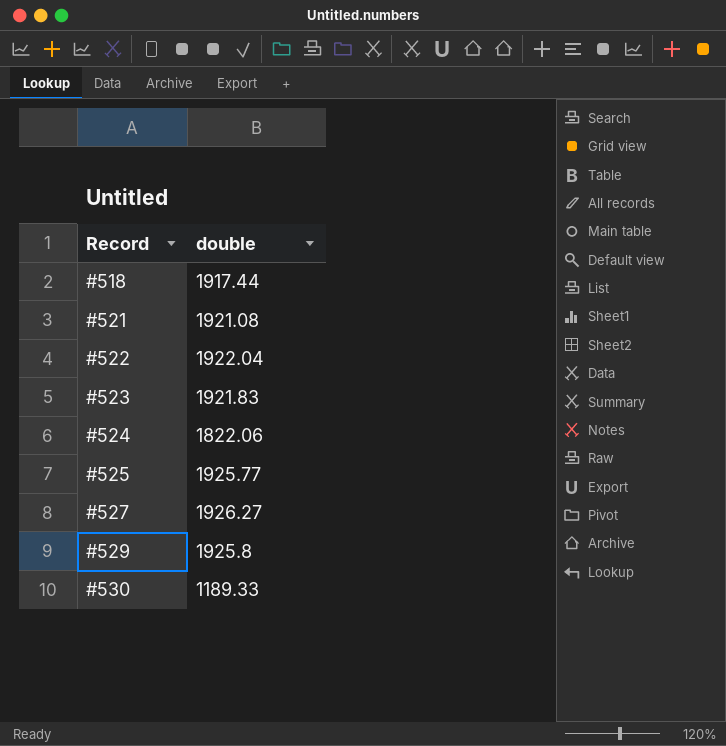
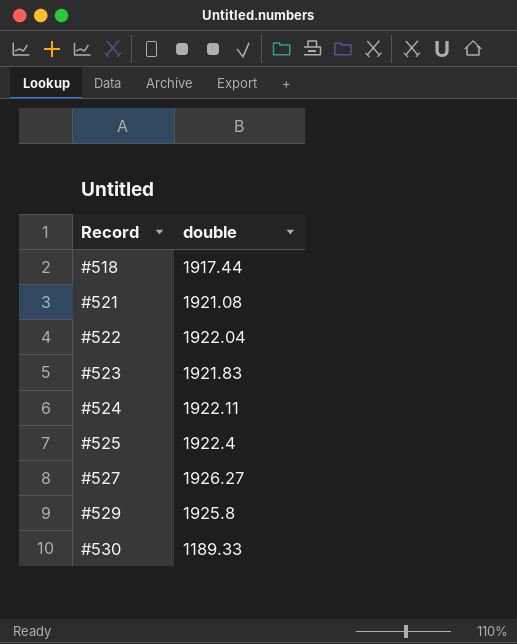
#524 | double: 1822.06 -> 1922.11
#525 | double: 1925.77 -> 1922.4

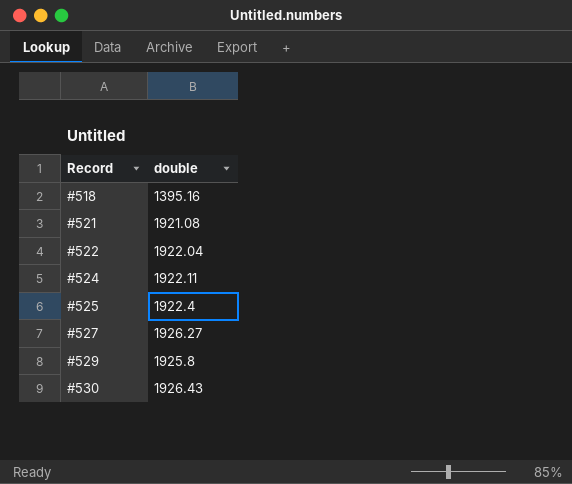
row #523: 1921.83 -> none
#518 | double: 1917.44 -> 1395.16
#530 | double: 1189.33 -> 1926.43

